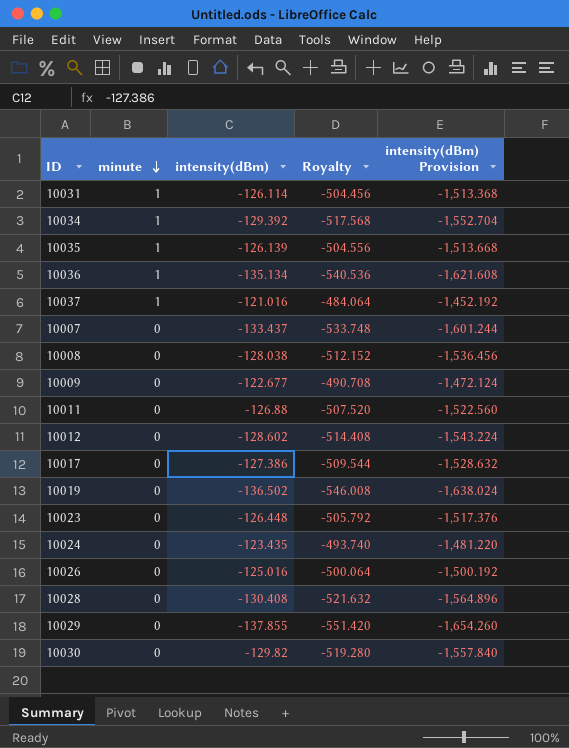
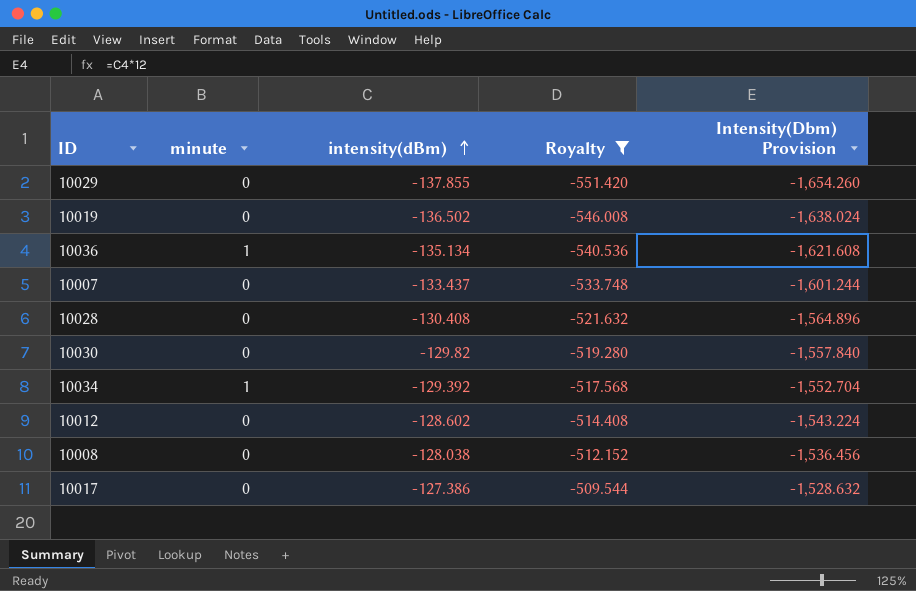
filter: none -> Royalty <= -509.544
row order: minute descending -> intensity(dBm) ascending
column name: intensity(dBm) Provision -> Intensity(Dbm) Provision

